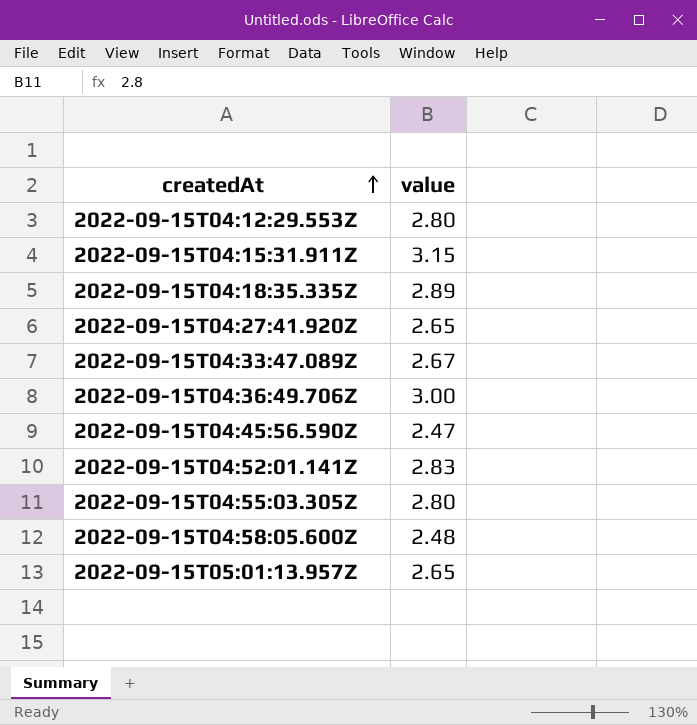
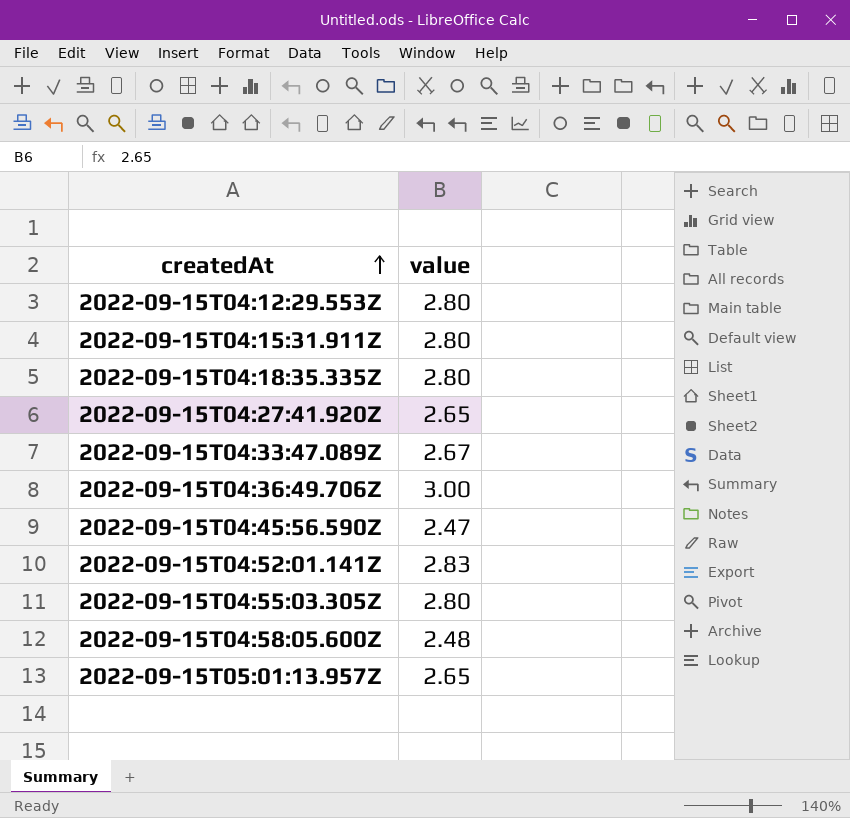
2022-09-15T04:15:31.911Z | value: 3.15 -> 2.80
2022-09-15T04:18:35.335Z | value: 2.89 -> 2.80

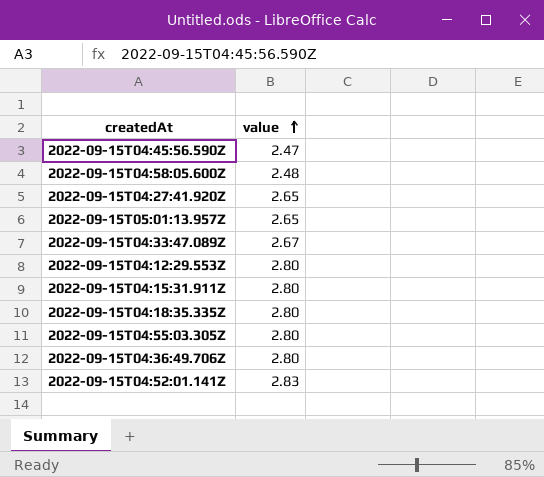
row order: createdAt ascending -> value ascending
2022-09-15T04:36:49.706Z | value: 3.00 -> 2.80

